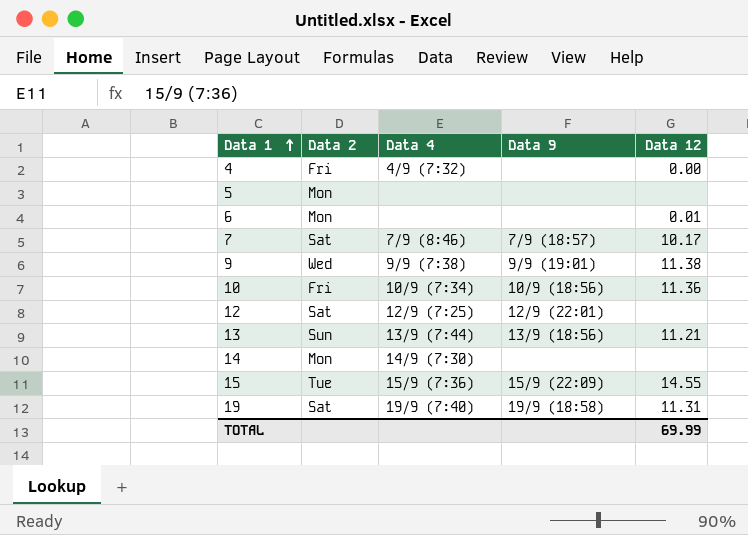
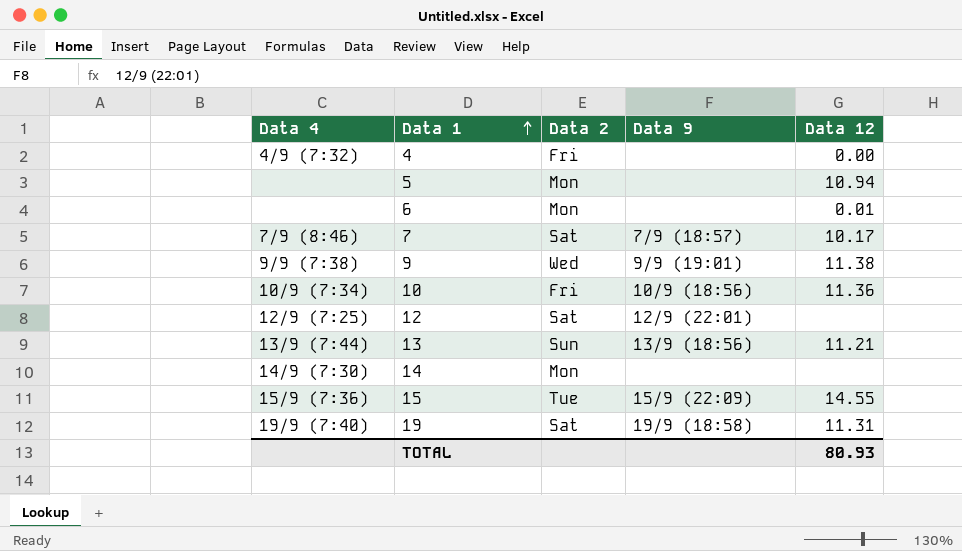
column Data 4 | position: 3 -> 1
5 | Data 12: none -> 10.94
TOTAL | Data 12: 69.99 -> 80.93

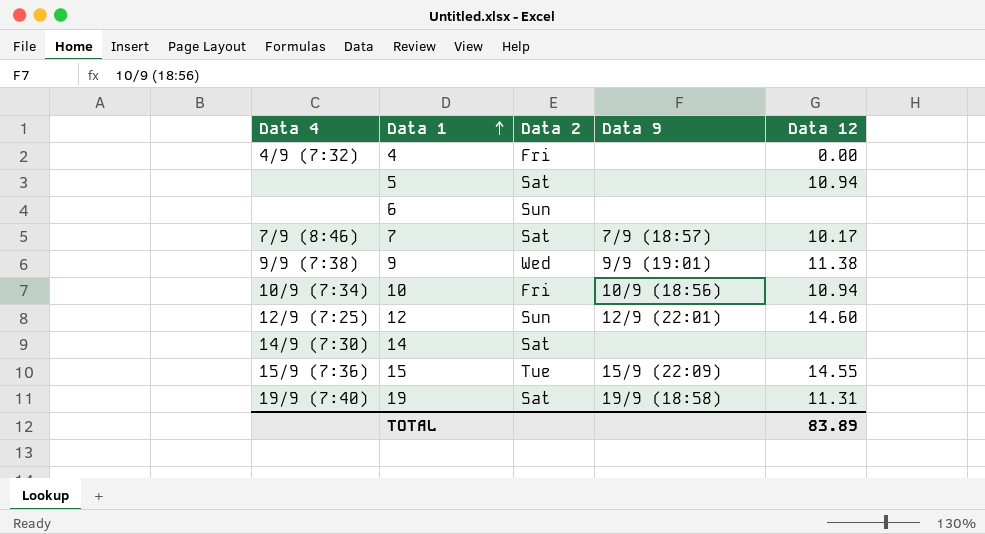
row 13: 13/9 (7:44) | Sun | 13/9 (18:56) | 11.21 -> none
5 | Data 2: Mon -> Sat
6 | Data 2: Mon -> Sun
6 | Data 12: 0.01 -> none
10 | Data 12: 11.36 -> 10.94
12 | Data 2: Sat -> Sun
12 | Data 12: none -> 14.60
14 | Data 2: Mon -> Sat
TOTAL | Data 12: 80.93 -> 83.89

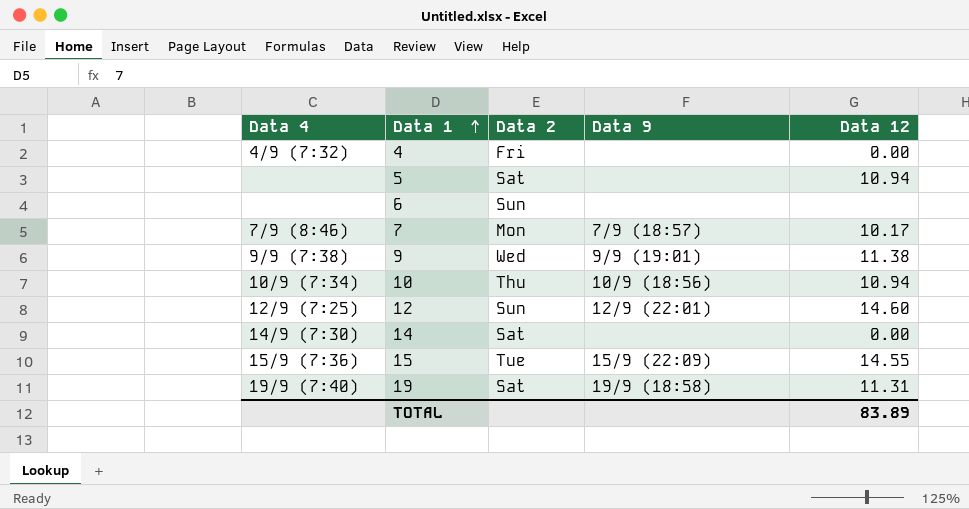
7 | Data 2: Sat -> Mon
10 | Data 2: Fri -> Thu
14 | Data 12: none -> 0.00

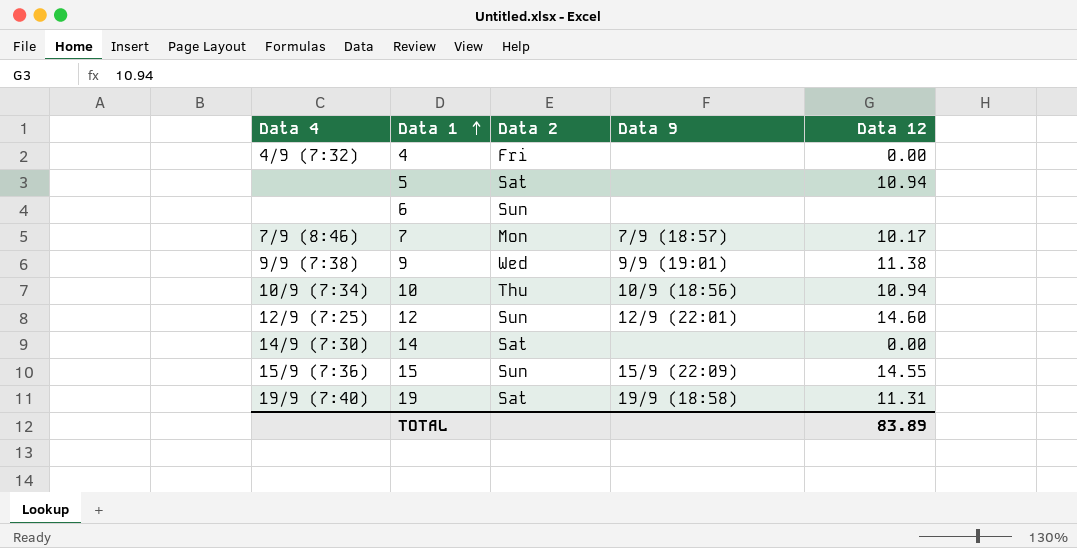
15 | Data 2: Tue -> Sun

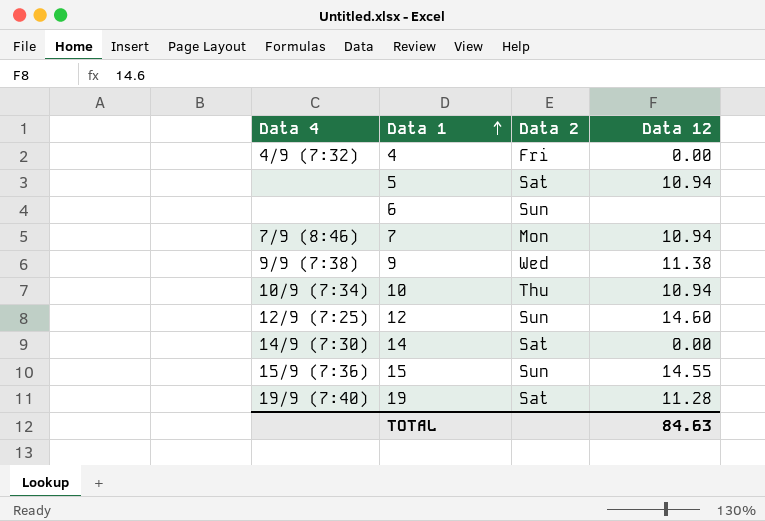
column Data 9 | position: 4 -> none
7 | Data 12: 10.17 -> 10.94
19 | Data 12: 11.31 -> 11.28
TOTAL | Data 12: 83.89 -> 84.63

